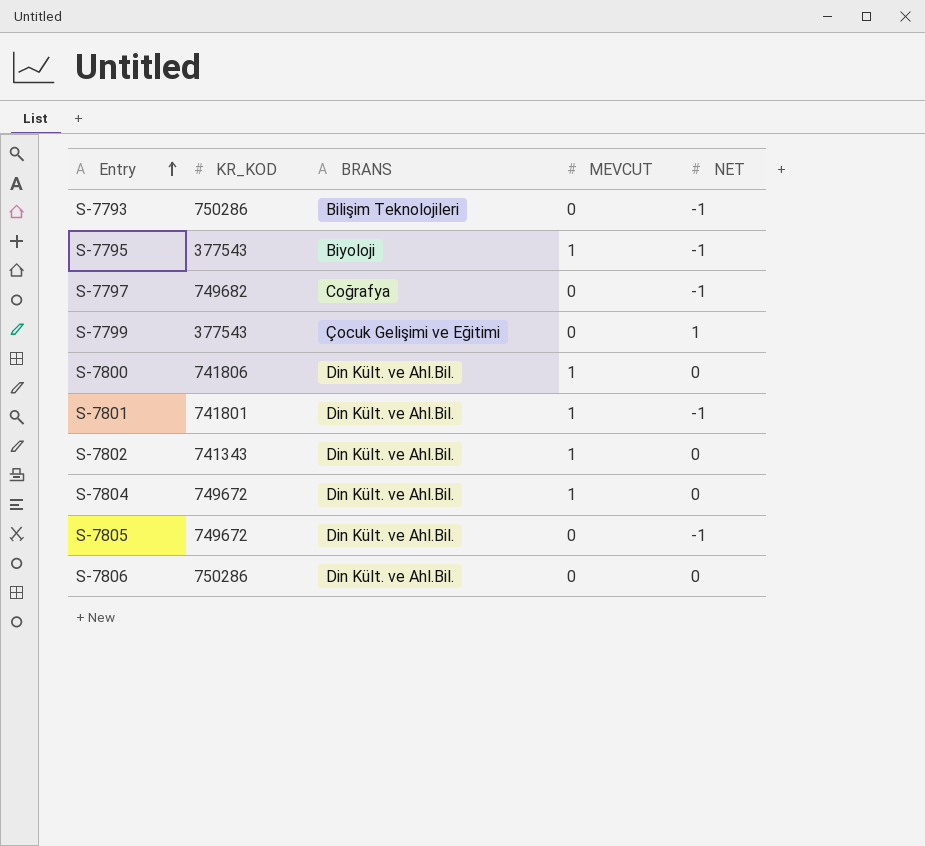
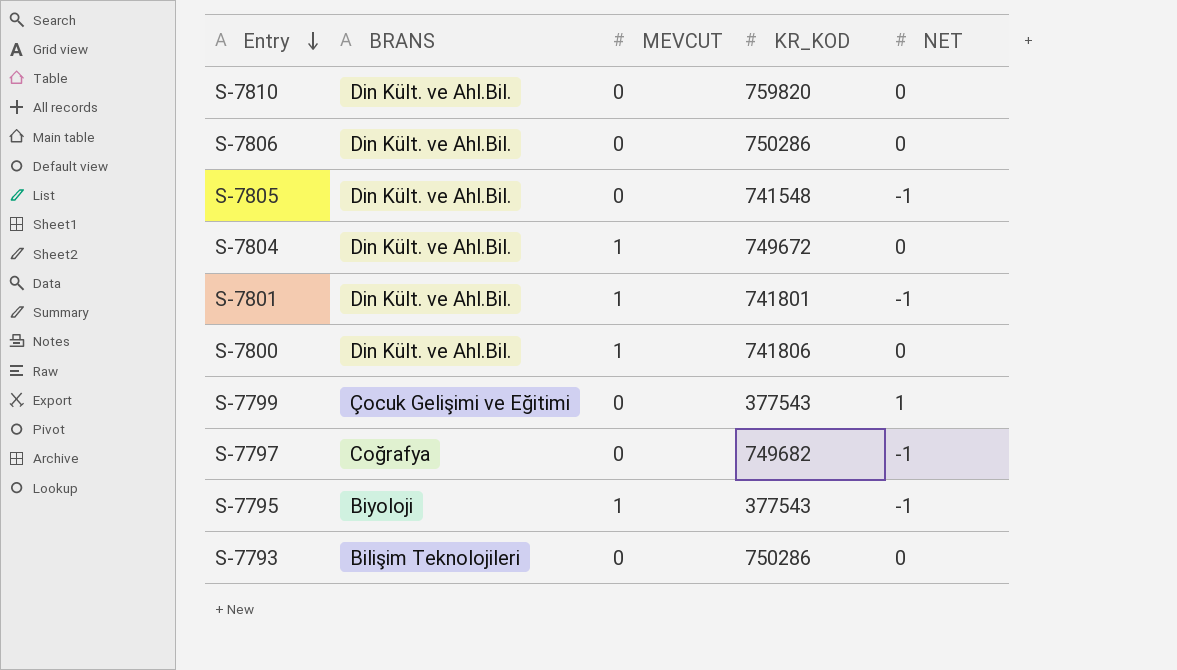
row order: Entry ascending -> Entry descending
column KR_KOD | position: 2 -> 4
row S-7802: 741343 | Din Kült. ve Ahl.Bil. | 1 | 0 -> none
row S-7810: none -> Din Kült. ve Ahl.Bil. | 0 | 759820 | 0
S-7805 | KR_KOD: 749672 -> 741548
S-7793 | NET: -1 -> 0

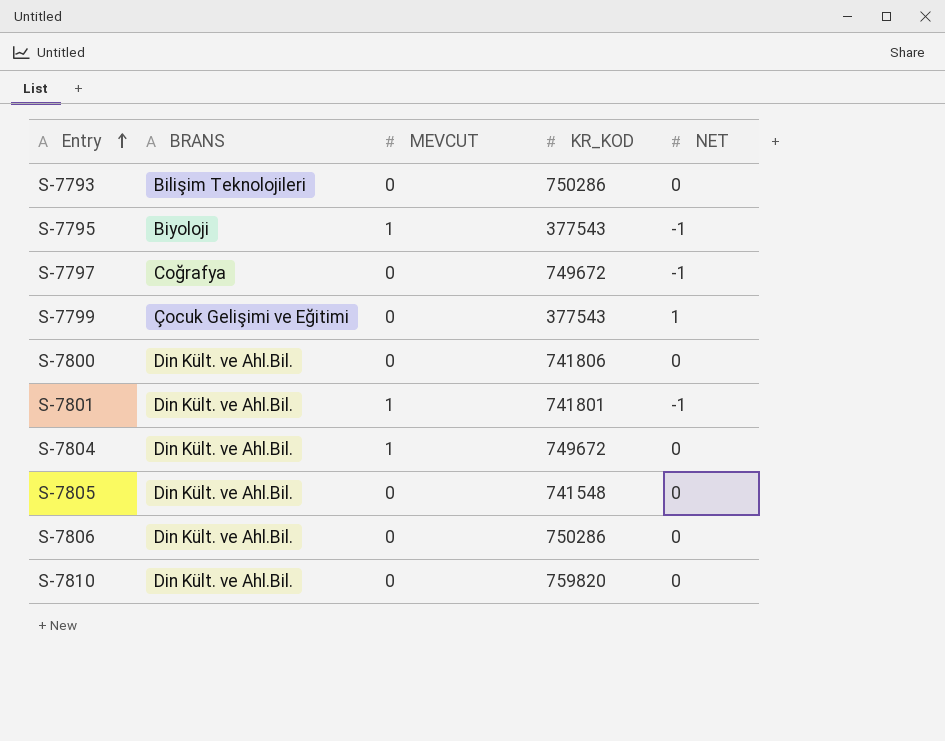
row order: Entry descending -> Entry ascending
S-7797 | KR_KOD: 749682 -> 749672
S-7800 | MEVCUT: 1 -> 0
S-7805 | NET: -1 -> 0

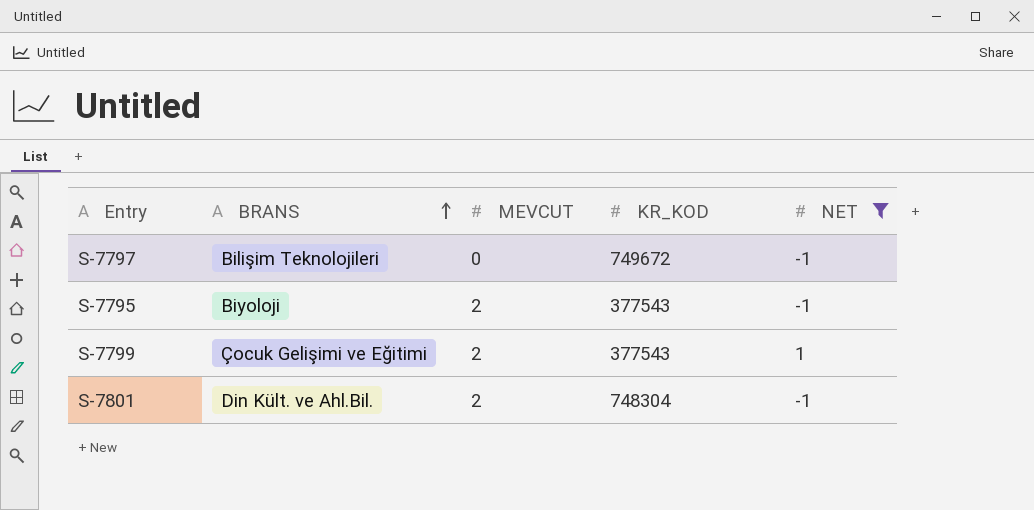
filter: none -> NET != 0
row order: Entry ascending -> BRANS ascending
S-7797 | BRANS: Coğrafya -> Bilişim Teknolojileri
S-7795 | MEVCUT: 1 -> 2
S-7799 | MEVCUT: 0 -> 2
S-7801 | MEVCUT: 1 -> 2
S-7801 | KR_KOD: 741801 -> 748304

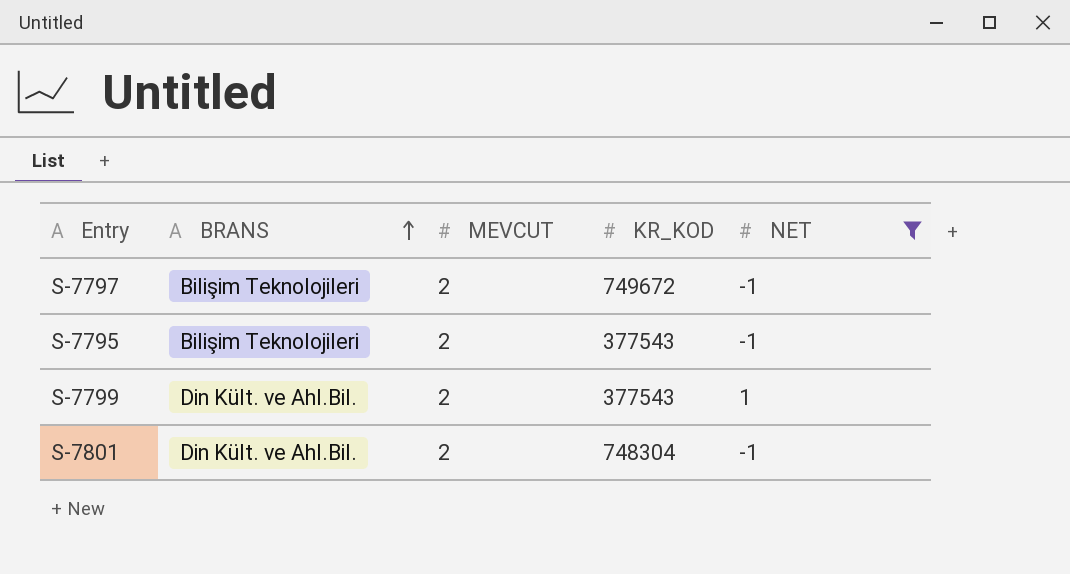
S-7797 | MEVCUT: 0 -> 2
S-7795 | BRANS: Biyoloji -> Bilişim Teknolojileri
S-7799 | BRANS: Çocuk Gelişimi ve Eğitimi -> Din Kült. ve Ahl.Bil.

